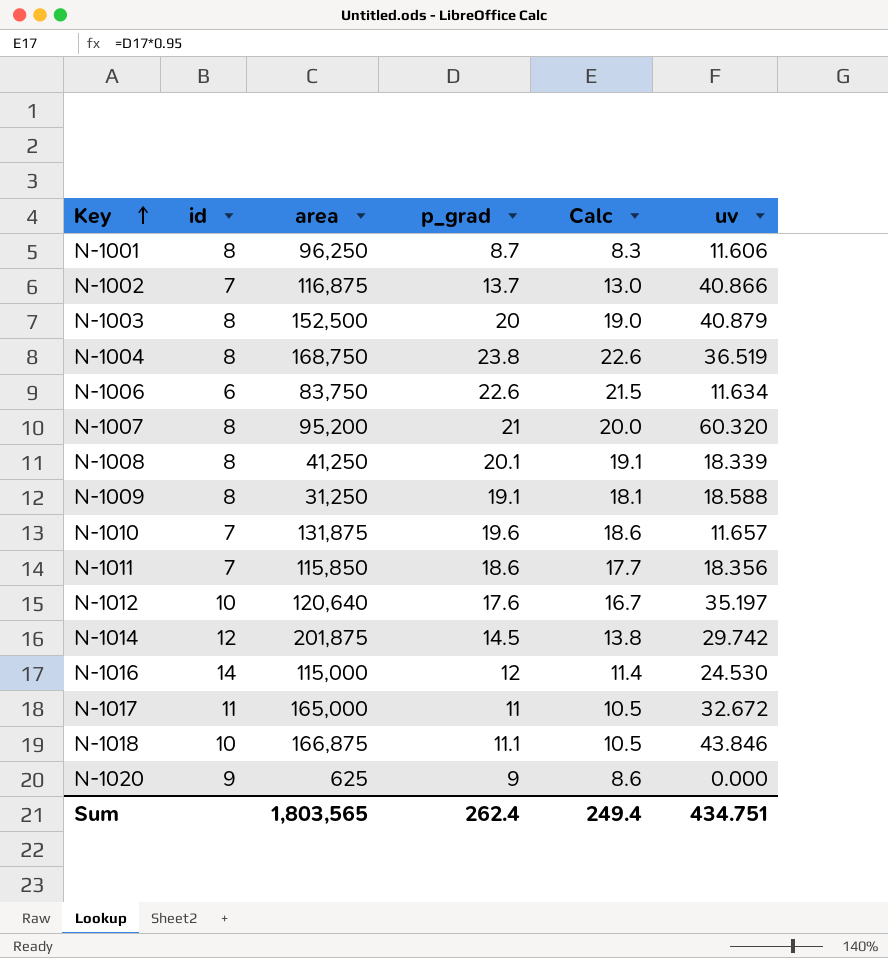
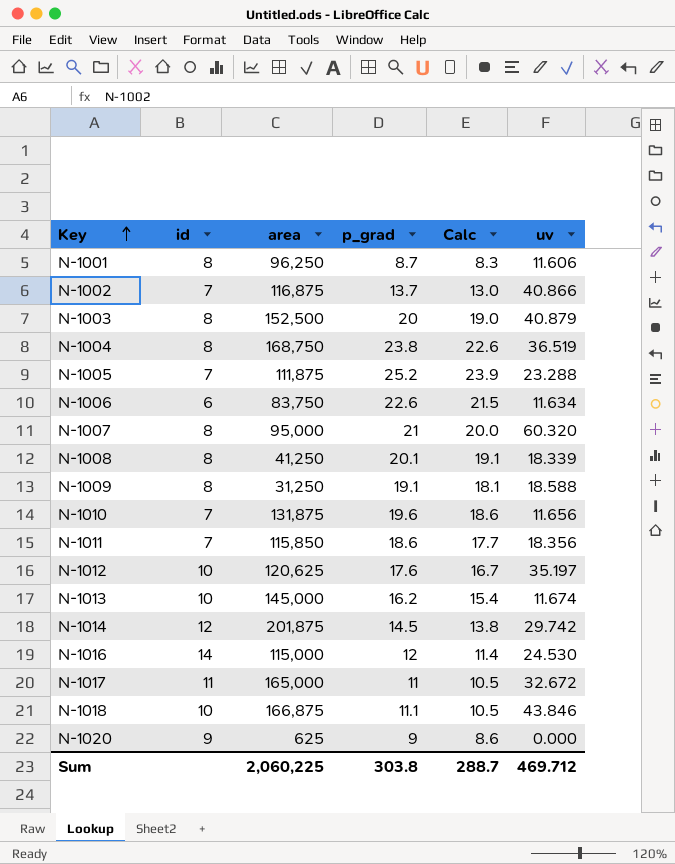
row N-1005: none -> 7 | 111,875 | 25.2 | 23.9 | 23.288
N-1007 | area: 95,200 -> 95,000
N-1010 | uv: 11.657 -> 11.656
N-1012 | area: 120,640 -> 120,625
row N-1013: none -> 10 | 145,000 | 16.2 | 15.4 | 11.674
Sum | area: 1,803,565 -> 2,060,225
Sum | p_grad: 262.4 -> 303.8
Sum | Calc: 249.4 -> 288.7
Sum | uv: 434.751 -> 469.712

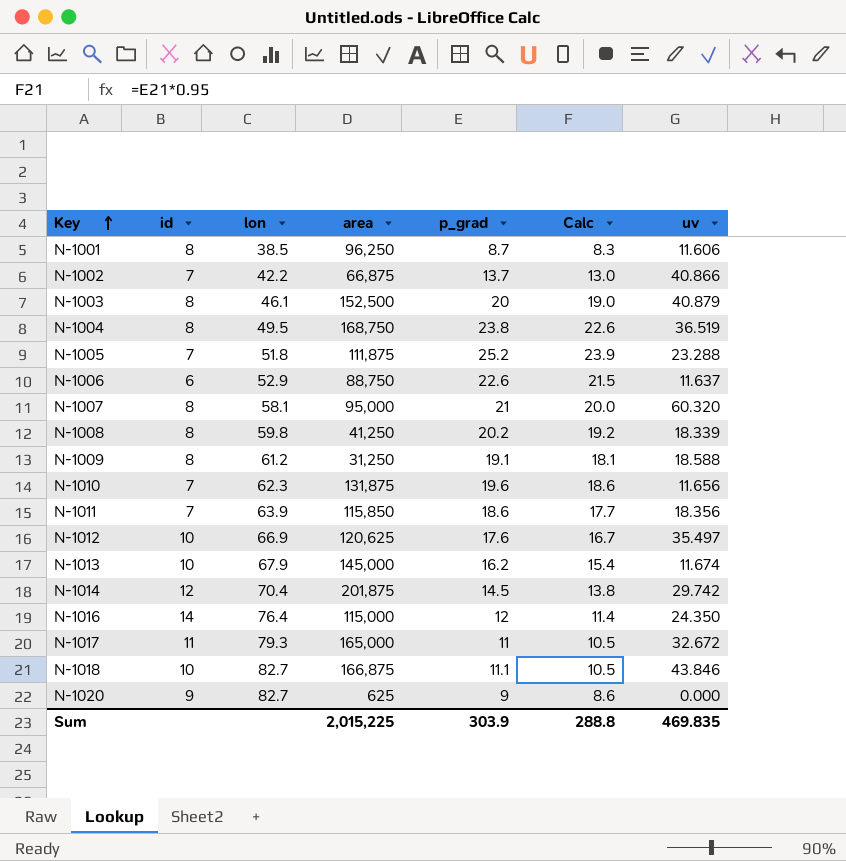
column lon | position: none -> 3
N-1002 | area: 116,875 -> 66,875
N-1006 | area: 83,750 -> 88,750
N-1006 | uv: 11.634 -> 11.637
N-1008 | p_grad: 20.1 -> 20.2
N-1008 | Calc: 19.1 -> 19.2
N-1012 | uv: 35.197 -> 35.497
N-1016 | uv: 24.530 -> 24.350
Sum | area: 2,060,225 -> 2,015,225
Sum | p_grad: 303.8 -> 303.9
Sum | Calc: 288.7 -> 288.8
Sum | uv: 469.712 -> 469.835

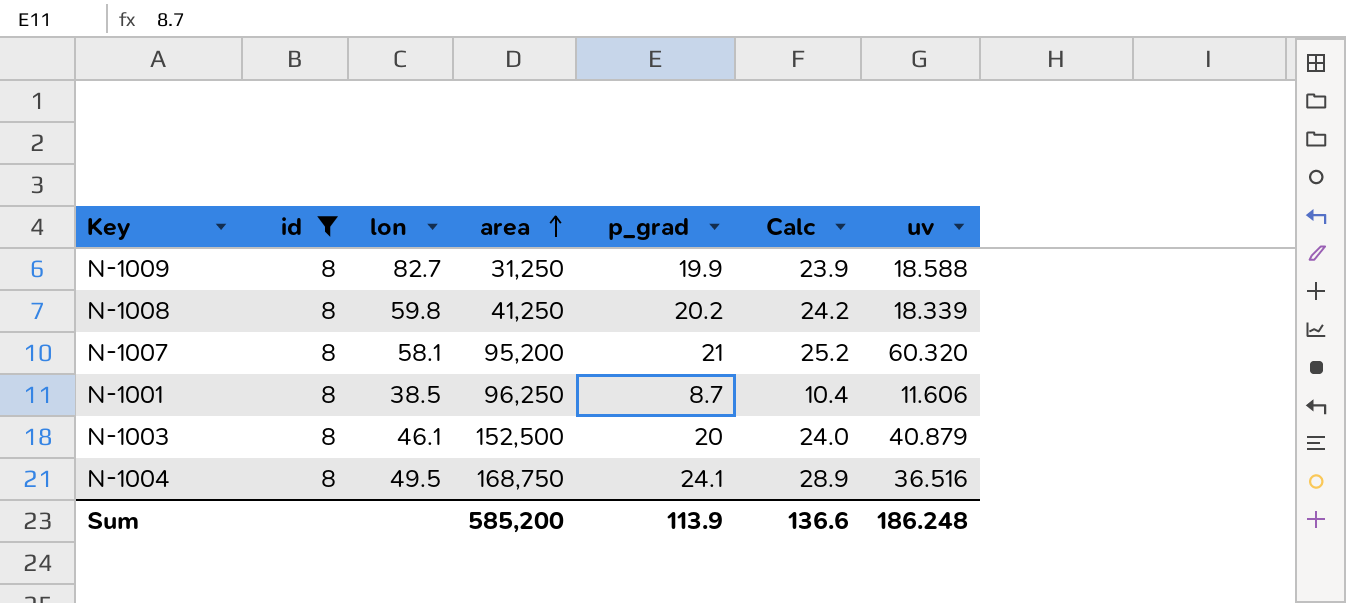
filter: none -> id = 8
row order: Key ascending -> area ascending
column Calc | formula: [p_grad] * 0.95 -> [p_grad] * 1.2
N-1009 | lon: 61.2 -> 82.7
N-1009 | p_grad: 19.1 -> 19.9
N-1007 | area: 95,000 -> 95,200
N-1004 | p_grad: 23.8 -> 24.1
N-1004 | uv: 36.519 -> 36.516
Sum | area: 2,015,225 -> 585,200
Sum | p_grad: 303.9 -> 113.9
Sum | Calc: 288.8 -> 136.6
Sum | uv: 469.835 -> 186.248

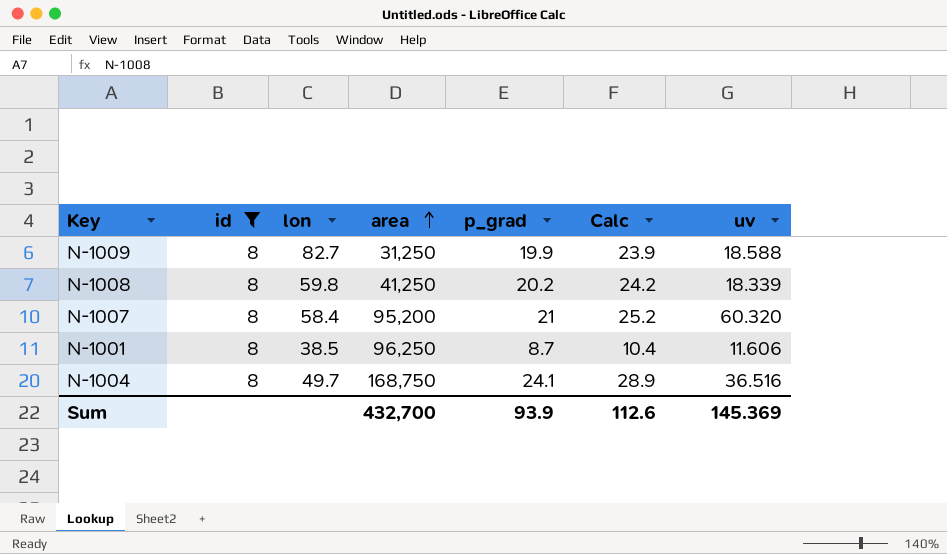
row N-1003: 8 | 46.1 | 152,500 | 20 | 24.0 | 40.879 -> none
N-1007 | lon: 58.1 -> 58.4
N-1004 | lon: 49.5 -> 49.7
Sum | area: 585,200 -> 432,700
Sum | p_grad: 113.9 -> 93.9
Sum | Calc: 136.6 -> 112.6
Sum | uv: 186.248 -> 145.369

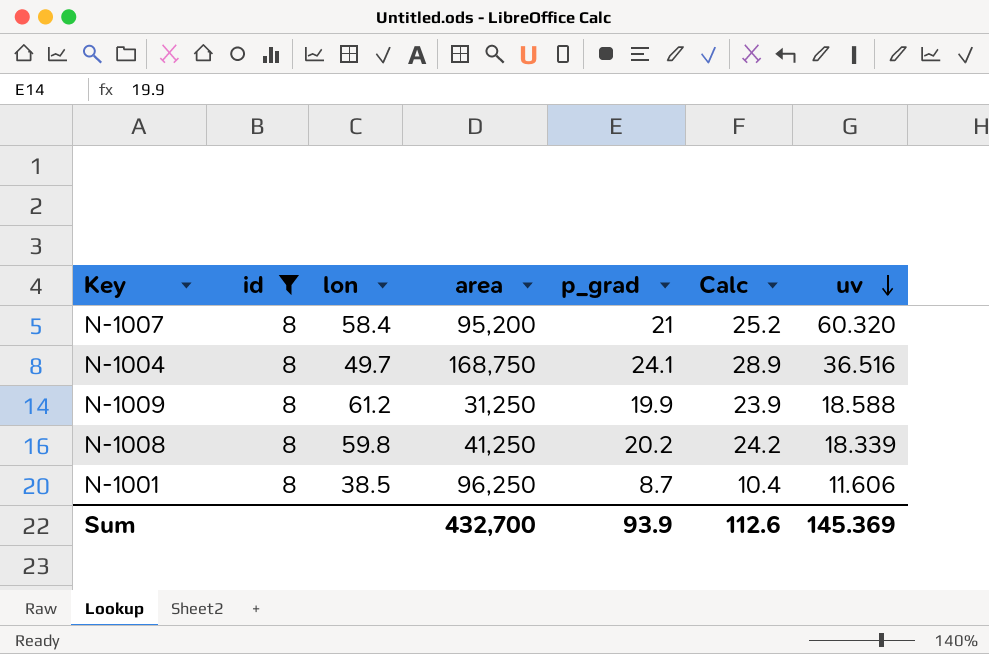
row order: area ascending -> uv descending
N-1009 | lon: 82.7 -> 61.2

